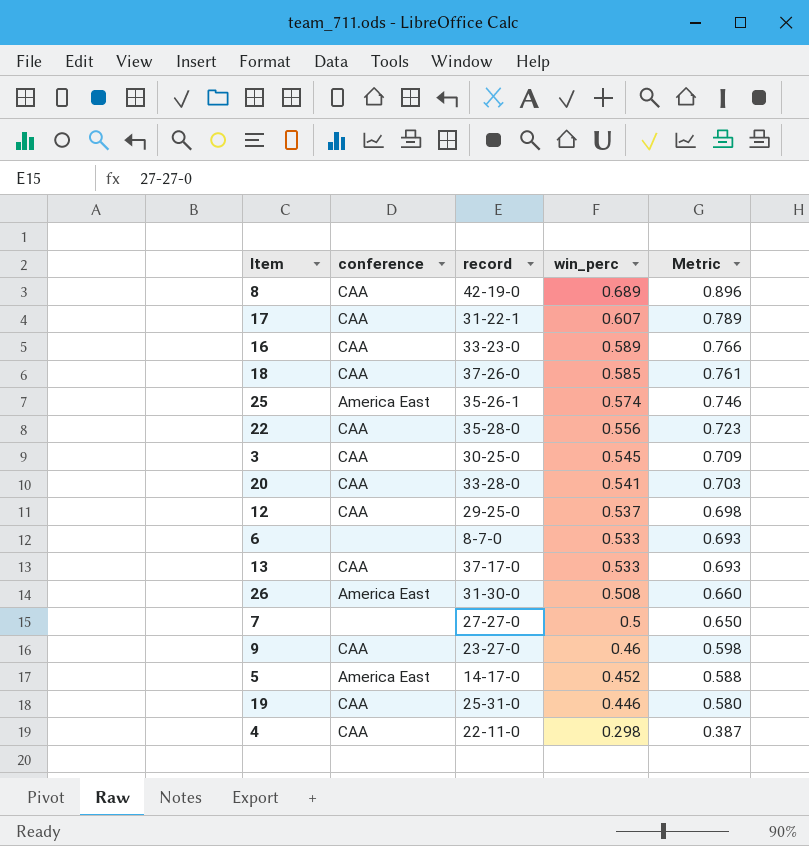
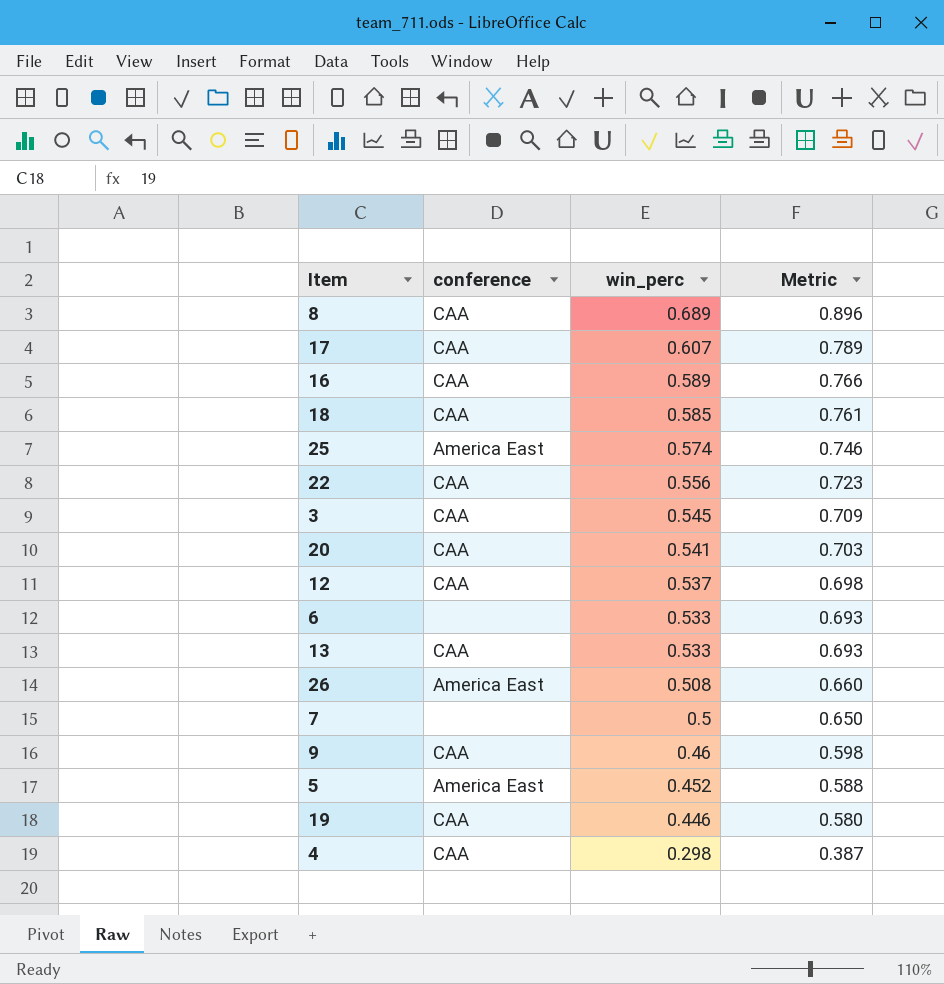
column record | position: 3 -> none

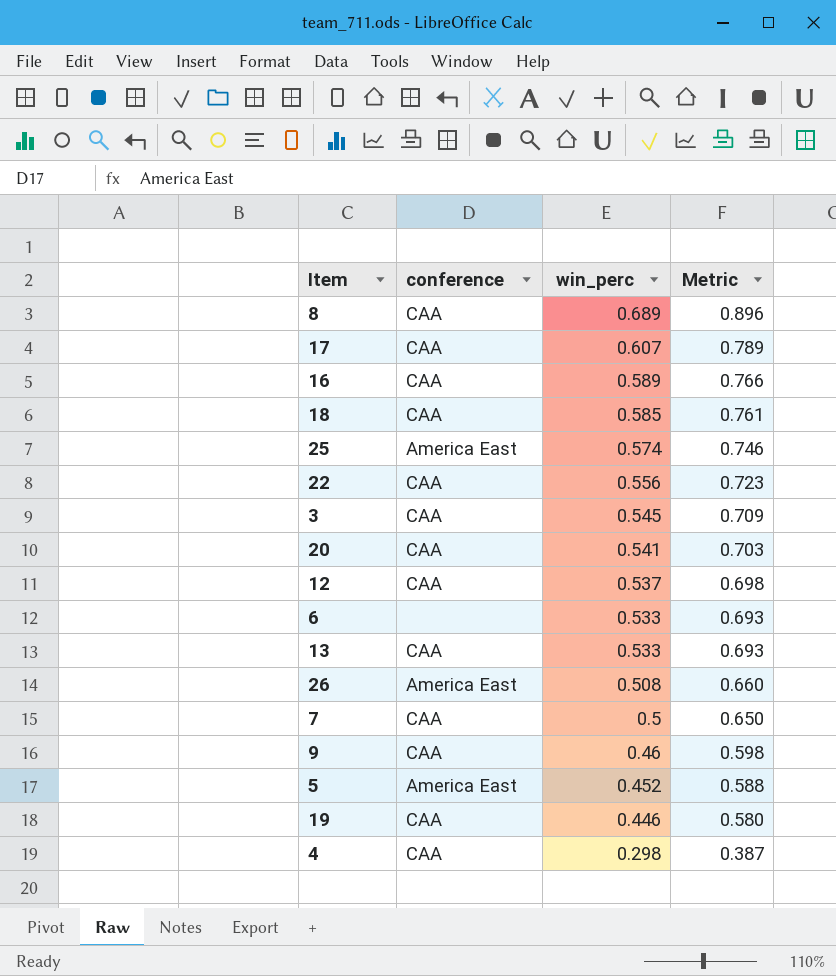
7 | conference: none -> CAA

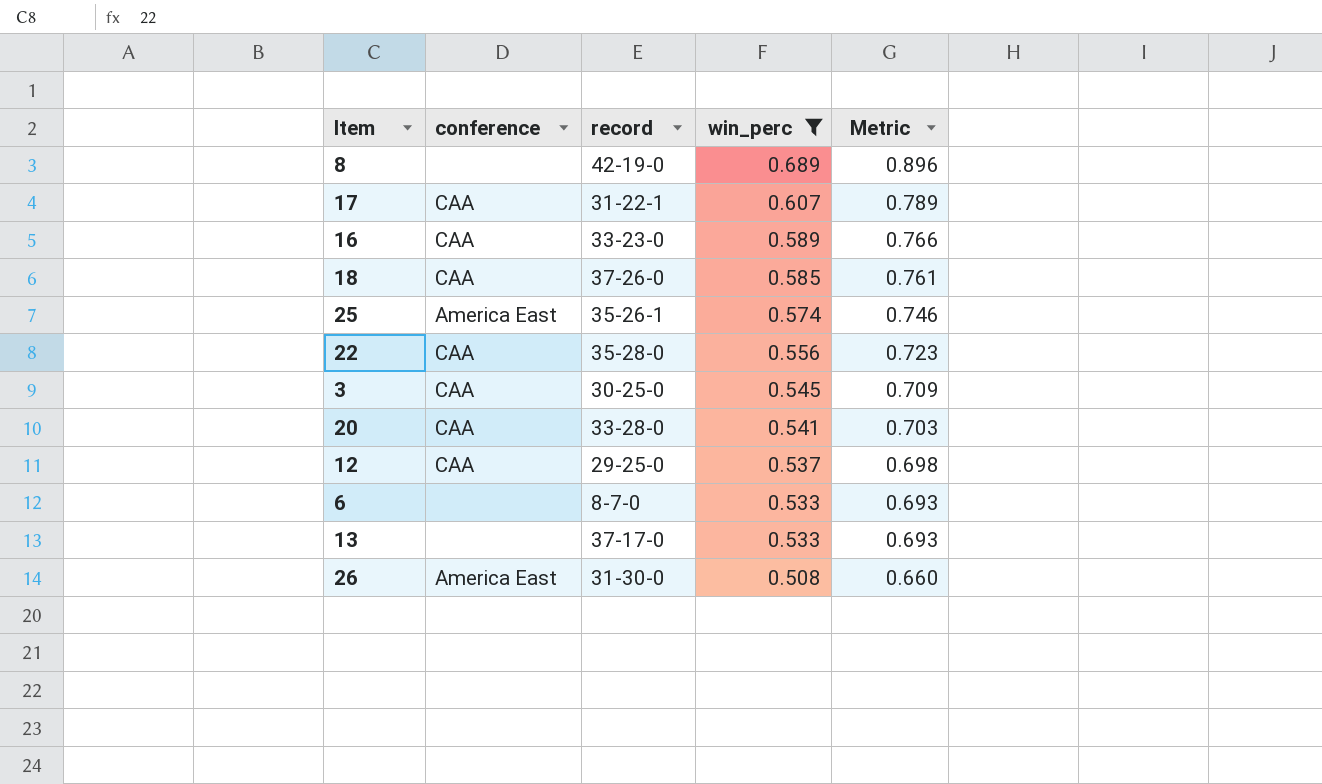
filter: none -> win_perc >= 0.508
column record | position: none -> 3
8 | conference: CAA -> none
13 | conference: CAA -> none

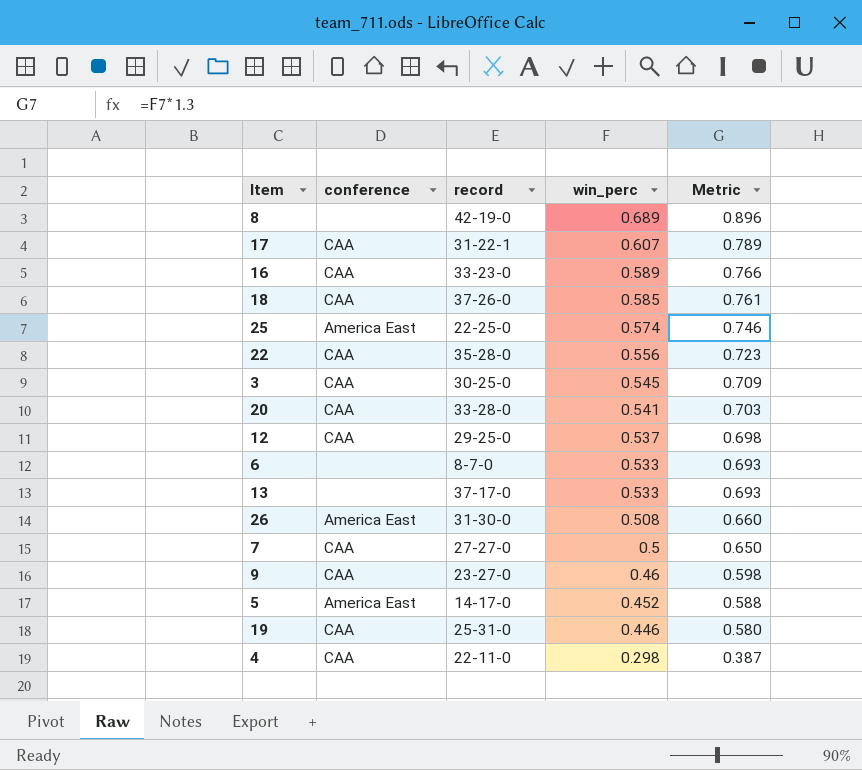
filter: win_perc >= 0.508 -> none
25 | record: 35-26-1 -> 22-25-0

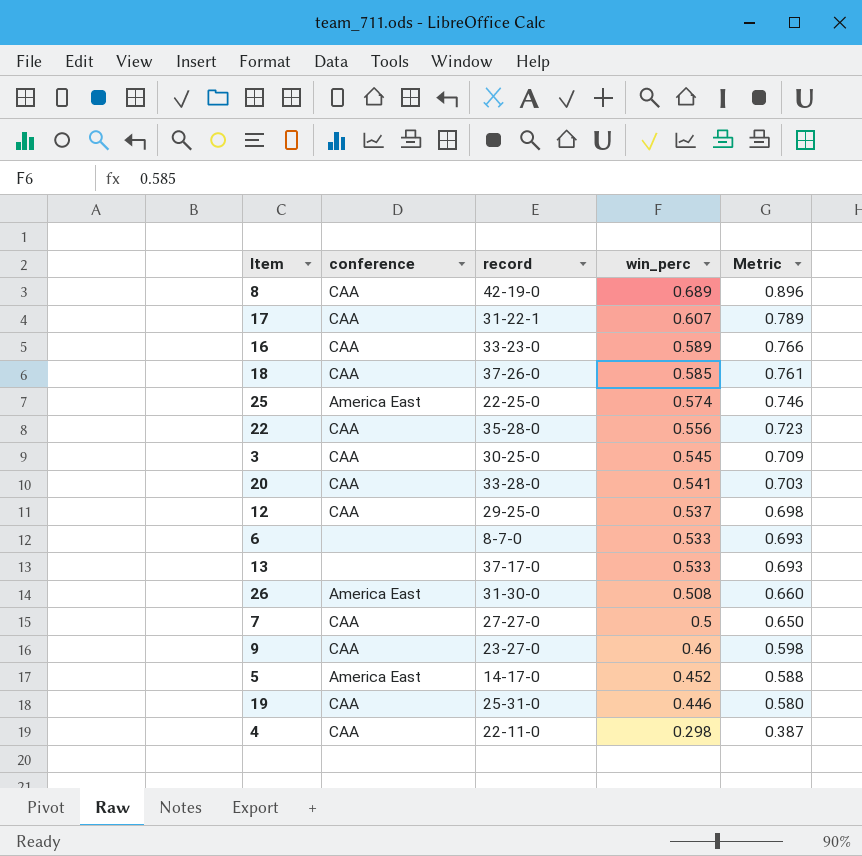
8 | conference: none -> CAA

